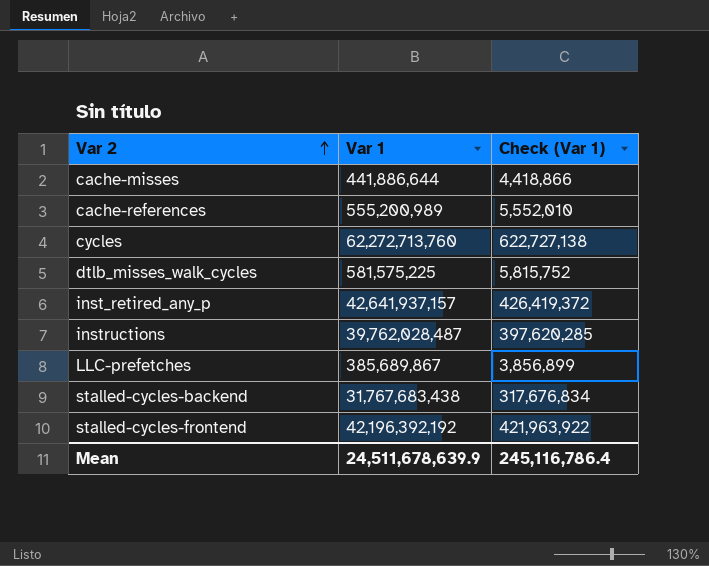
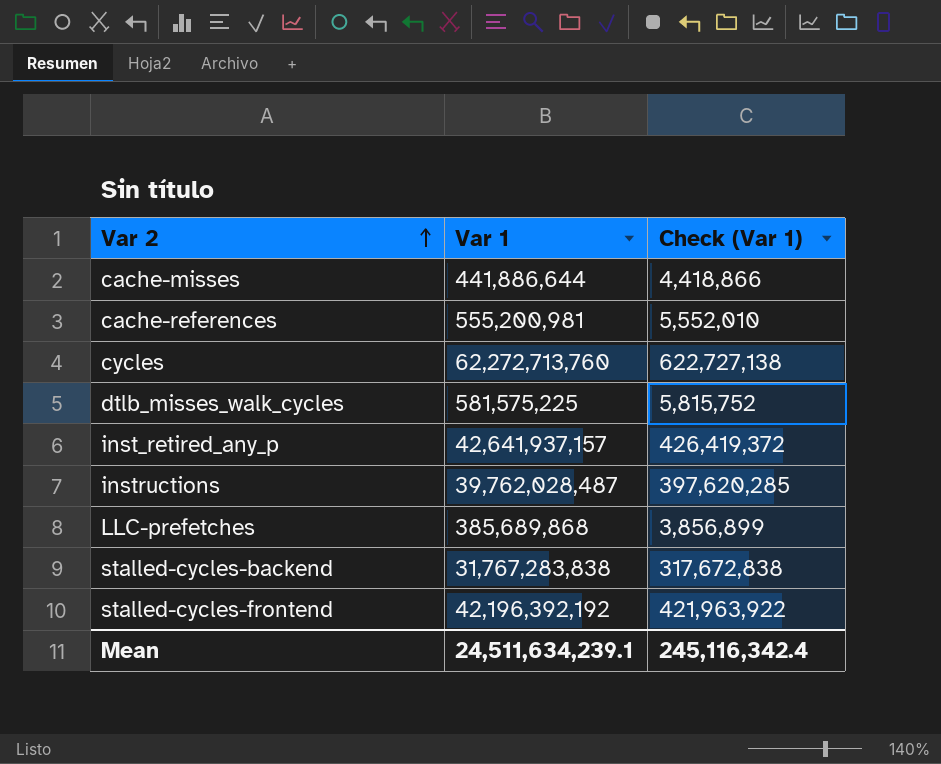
cache-references | Var 1: 555,200,989 -> 555,200,981
LLC-prefetches | Var 1: 385,689,867 -> 385,689,868
stalled-cycles-backend | Var 1: 31,767,683,438 -> 31,767,283,838
stalled-cycles-backend | Check (Var 1): 317,676,834 -> 317,672,838
Mean | Var 1: 24,511,678,639.9 -> 24,511,634,239.1
Mean | Check (Var 1): 245,116,786.4 -> 245,116,342.4

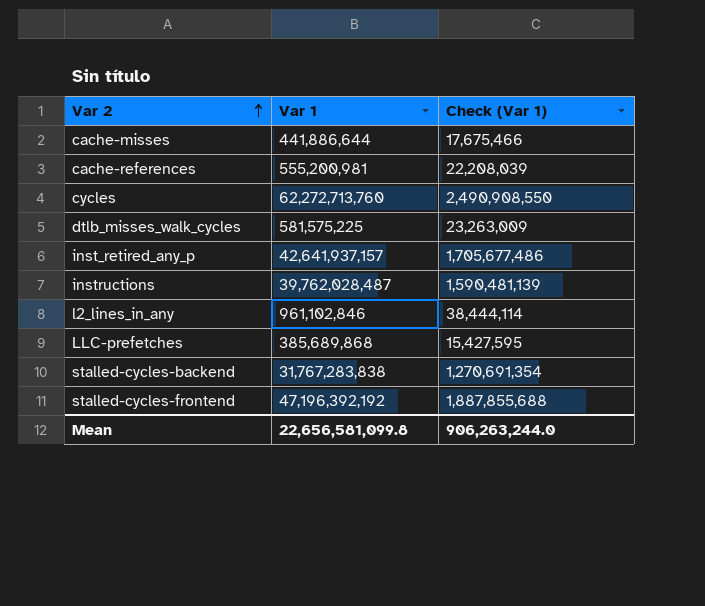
column Check (Var 1) | formula: [Var 1] * 0.01 -> [Var 1] * 0.04
row l2_lines_in_any: none -> 961,102,846 | 38,444,114
stalled-cycles-frontend | Var 1: 42,196,392,192 -> 47,196,392,192
Mean | Var 1: 24,511,634,239.1 -> 22,656,581,099.8
Mean | Check (Var 1): 245,116,342.4 -> 906,263,244.0

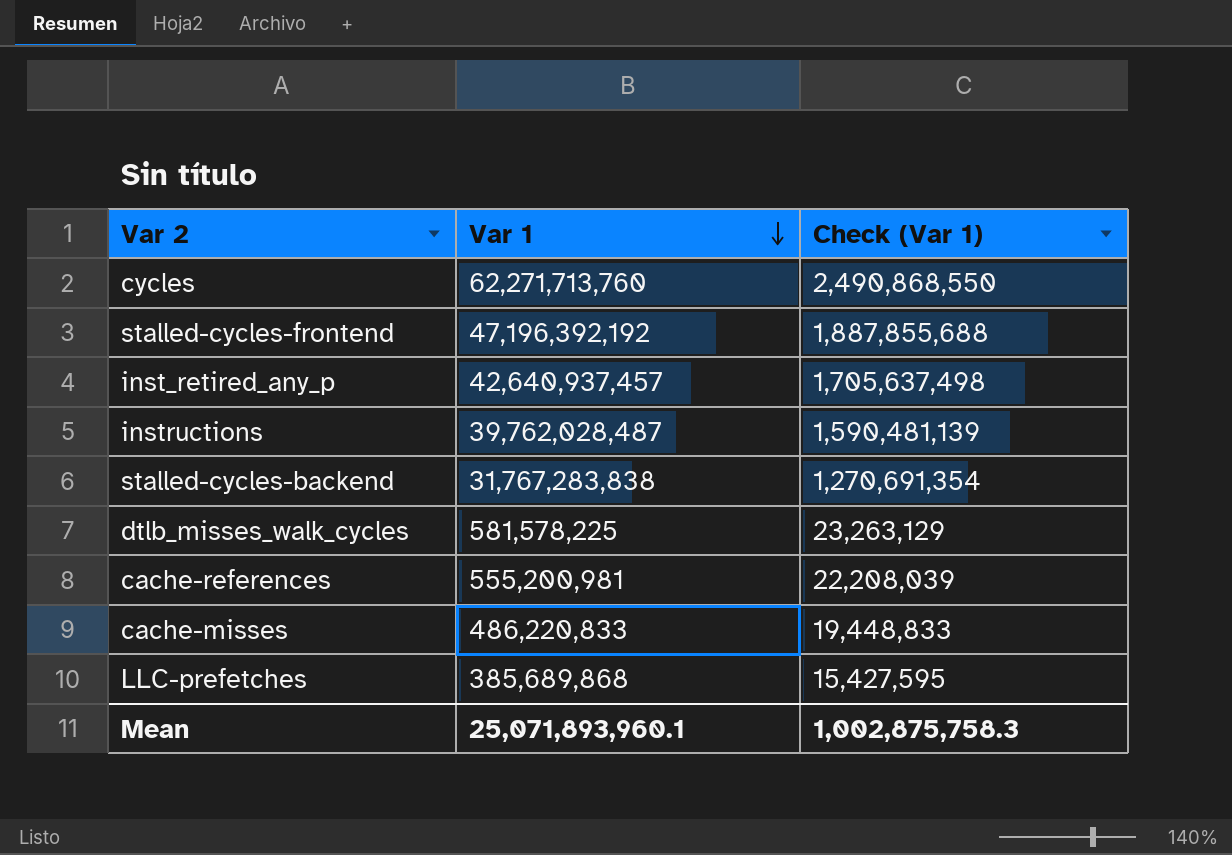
row order: Var 2 ascending -> Var 1 descending
row l2_lines_in_any: 961,102,846 | 38,444,114 -> none
cycles | Var 1: 62,272,713,760 -> 62,271,713,760
cycles | Check (Var 1): 2,490,908,550 -> 2,490,868,550
inst_retired_any_p | Var 1: 42,641,937,157 -> 42,640,937,457
inst_retired_any_p | Check (Var 1): 1,705,677,486 -> 1,705,637,498
dtlb_misses_walk_cycles | Var 1: 581,575,225 -> 581,578,225
dtlb_misses_walk_cycles | Check (Var 1): 23,263,009 -> 23,263,129
cache-misses | Var 1: 441,886,644 -> 486,220,833
cache-misses | Check (Var 1): 17,675,466 -> 19,448,833
Mean | Var 1: 22,656,581,099.8 -> 25,071,893,960.1
Mean | Check (Var 1): 906,263,244.0 -> 1,002,875,758.3

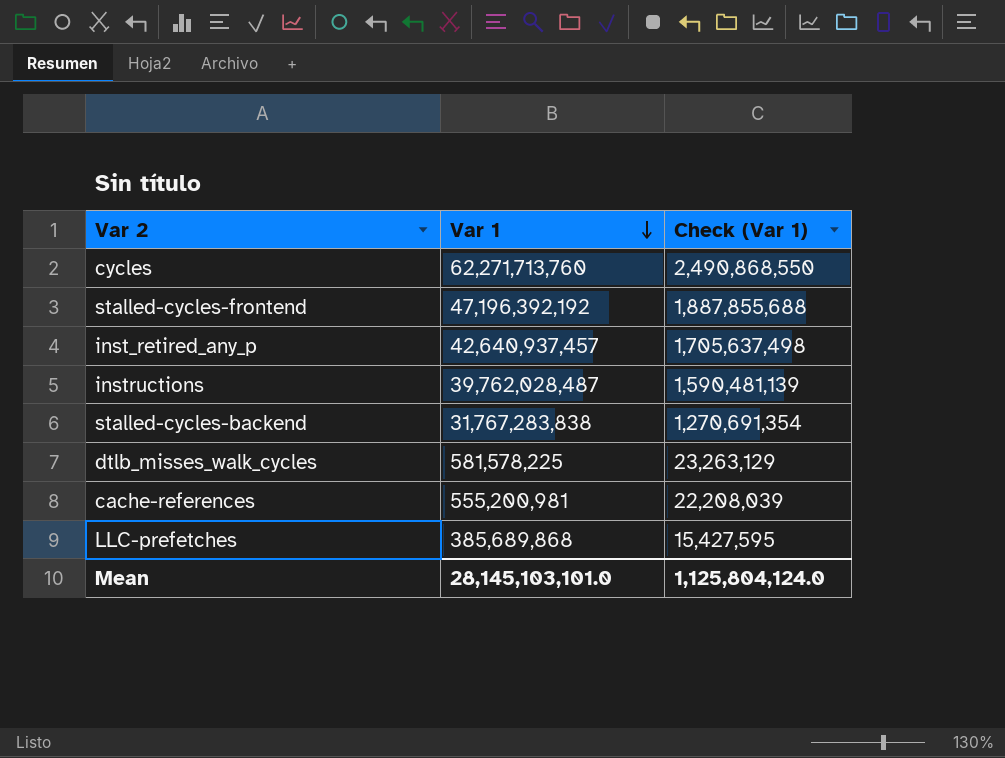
row cache-misses: 486,220,833 | 19,448,833 -> none
Mean | Var 1: 25,071,893,960.1 -> 28,145,103,101.0
Mean | Check (Var 1): 1,002,875,758.3 -> 1,125,804,124.0

